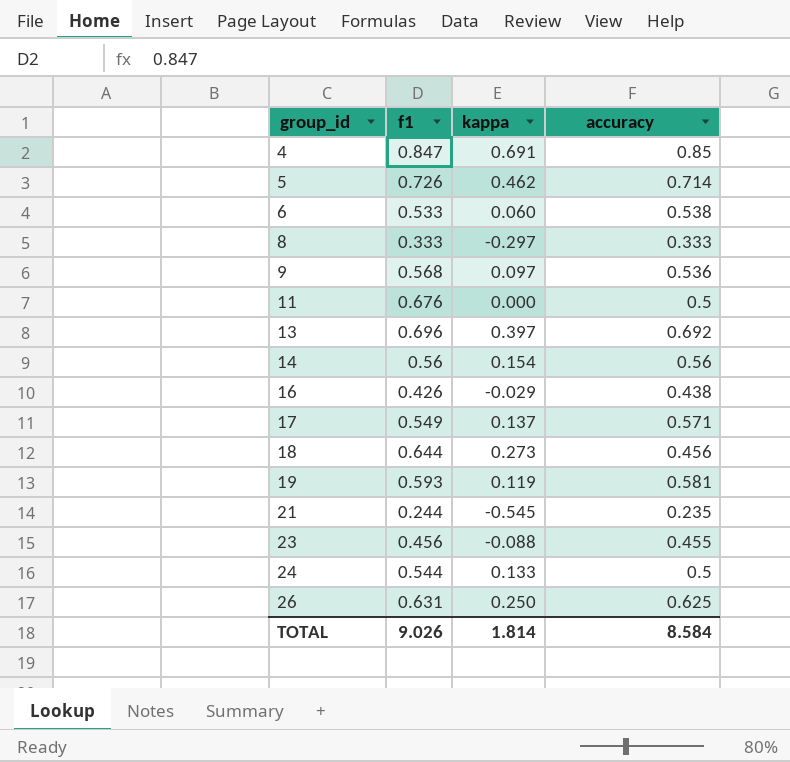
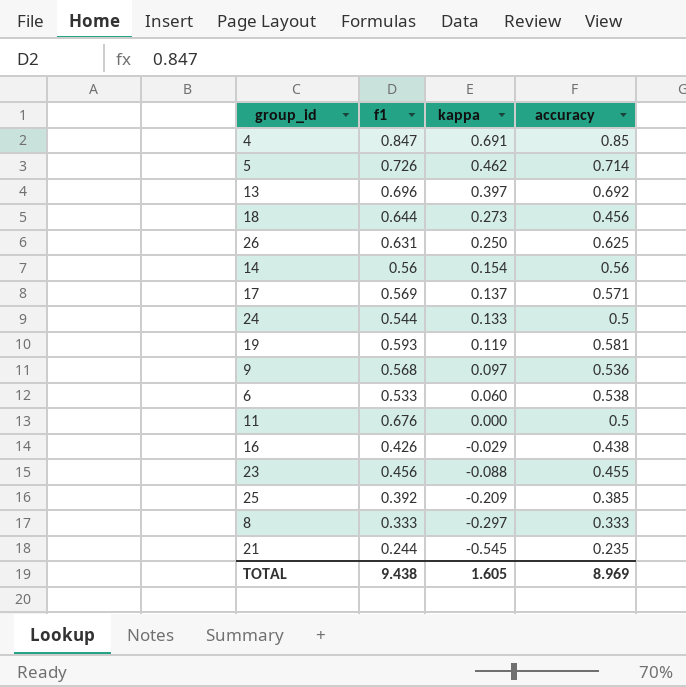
row order: group_id ascending -> kappa descending
17 | f1: 0.549 -> 0.569
row 25: none -> 0.392 | -0.209 | 0.385
TOTAL | f1: 9.026 -> 9.438
TOTAL | kappa: 1.814 -> 1.605
TOTAL | accuracy: 8.584 -> 8.969

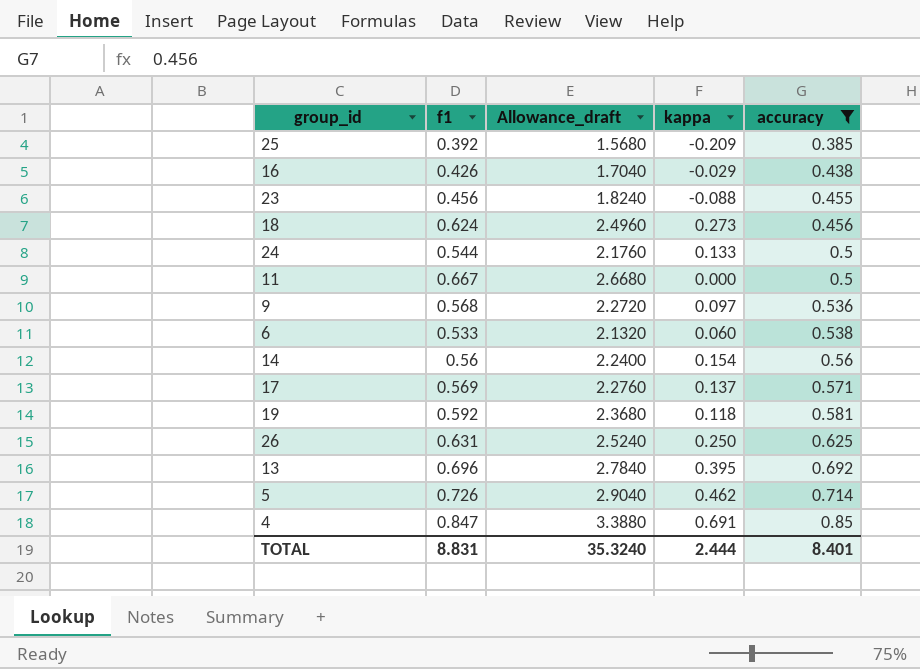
filter: none -> accuracy >= 0.385
row order: kappa descending -> accuracy ascending
column Allowance_draft | formula: none -> [f1] * 4
18 | f1: 0.644 -> 0.624
11 | f1: 0.676 -> 0.667
19 | f1: 0.593 -> 0.592
19 | kappa: 0.119 -> 0.118
13 | kappa: 0.397 -> 0.395
TOTAL | f1: 9.438 -> 8.831
TOTAL | kappa: 1.605 -> 2.444
TOTAL | accuracy: 8.969 -> 8.401

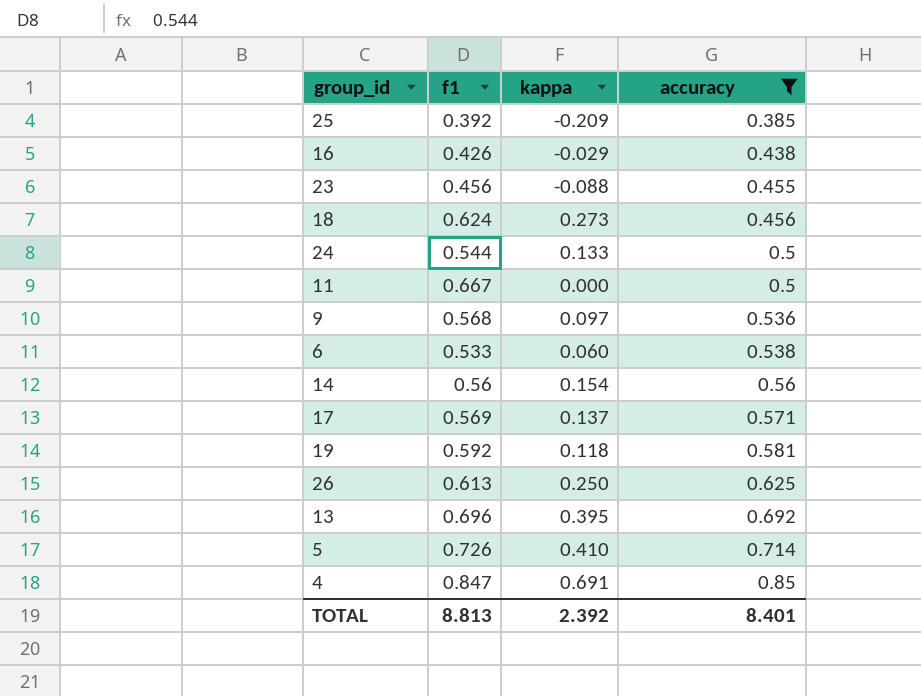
column Allowance_draft | formula: [f1] * 4 -> none
26 | f1: 0.631 -> 0.613
5 | kappa: 0.462 -> 0.410
TOTAL | f1: 8.831 -> 8.813
TOTAL | kappa: 2.444 -> 2.392

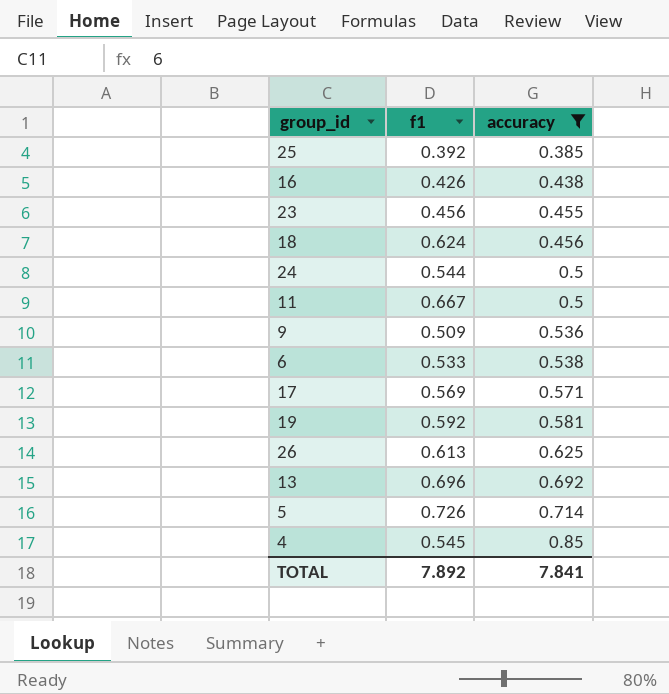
column kappa | position: 3 -> none
row 14: 0.56 | 0.154 | 0.56 -> none
9 | f1: 0.568 -> 0.509
4 | f1: 0.847 -> 0.545
TOTAL | f1: 8.813 -> 7.892
TOTAL | accuracy: 8.401 -> 7.841

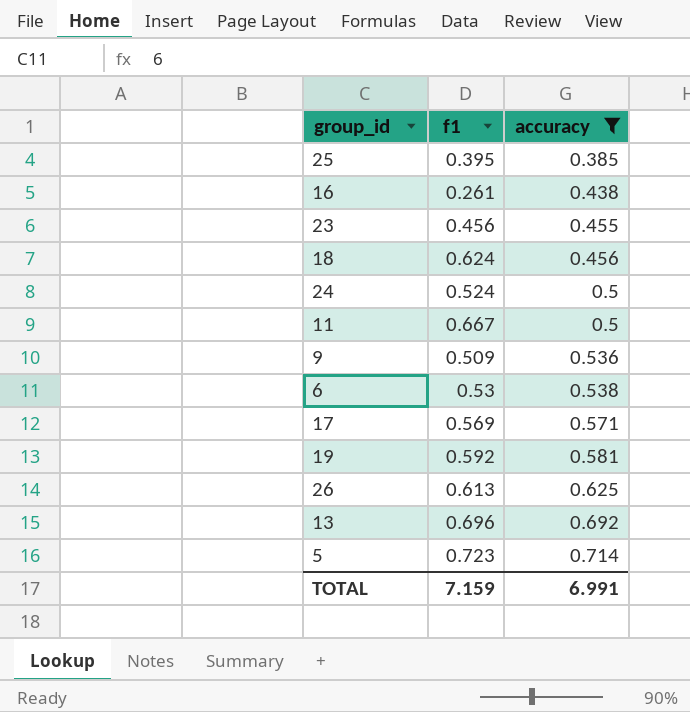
row 4: 0.545 | 0.85 -> none
25 | f1: 0.392 -> 0.395
16 | f1: 0.426 -> 0.261
24 | f1: 0.544 -> 0.524
6 | f1: 0.533 -> 0.53
5 | f1: 0.726 -> 0.723
TOTAL | f1: 7.892 -> 7.159
TOTAL | accuracy: 7.841 -> 6.991

